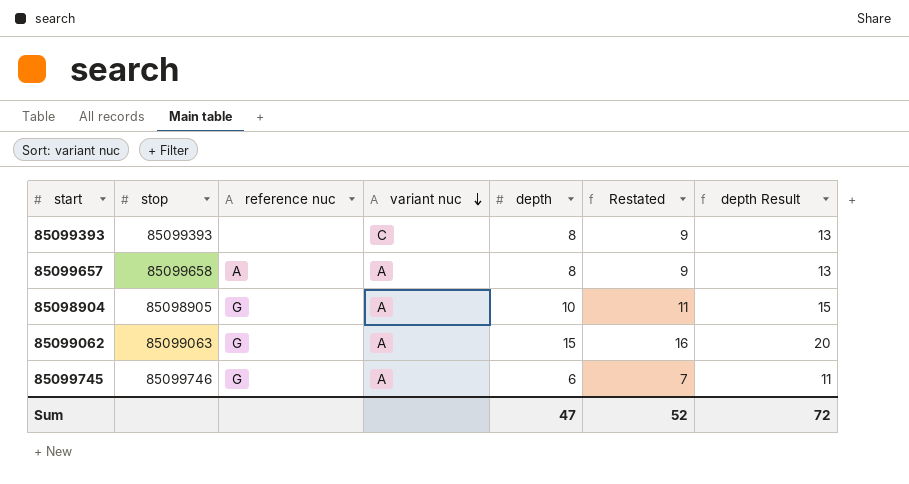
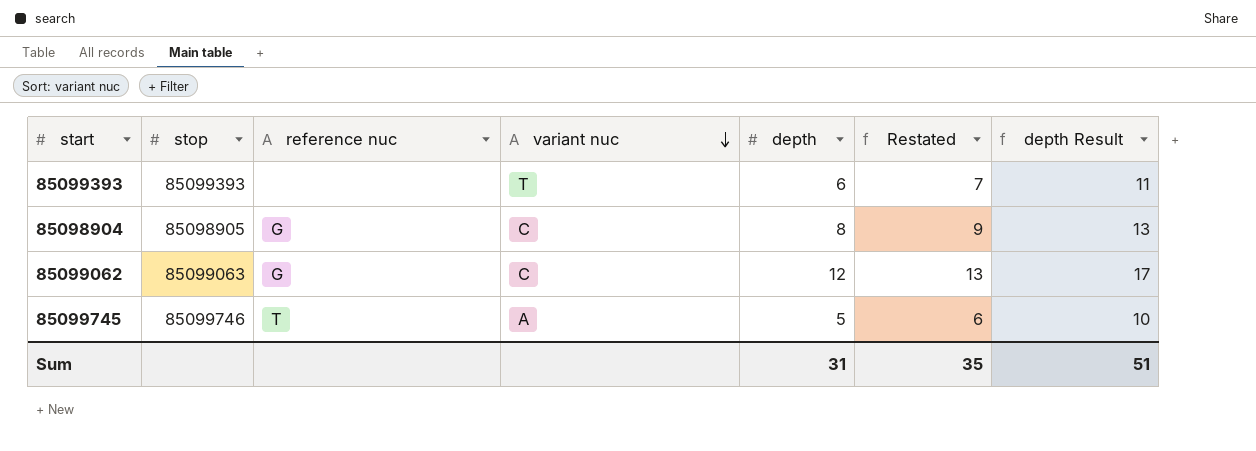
row 85099657: 85099658 | A | A | 8 | 9 | 13 -> none
85099393 | variant nuc: C -> T
85099393 | depth: 8 -> 6
85099393 | Restated: 9 -> 7
85099393 | depth Result: 13 -> 11
85098904 | variant nuc: A -> C
85098904 | depth: 10 -> 8
85098904 | Restated: 11 -> 9
85098904 | depth Result: 15 -> 13
85099062 | variant nuc: A -> C
85099062 | depth: 15 -> 12
85099062 | Restated: 16 -> 13
85099062 | depth Result: 20 -> 17
85099745 | reference nuc: G -> T
85099745 | depth: 6 -> 5
85099745 | Restated: 7 -> 6
85099745 | depth Result: 11 -> 10
Sum | depth: 47 -> 31
Sum | Restated: 52 -> 35
Sum | depth Result: 72 -> 51

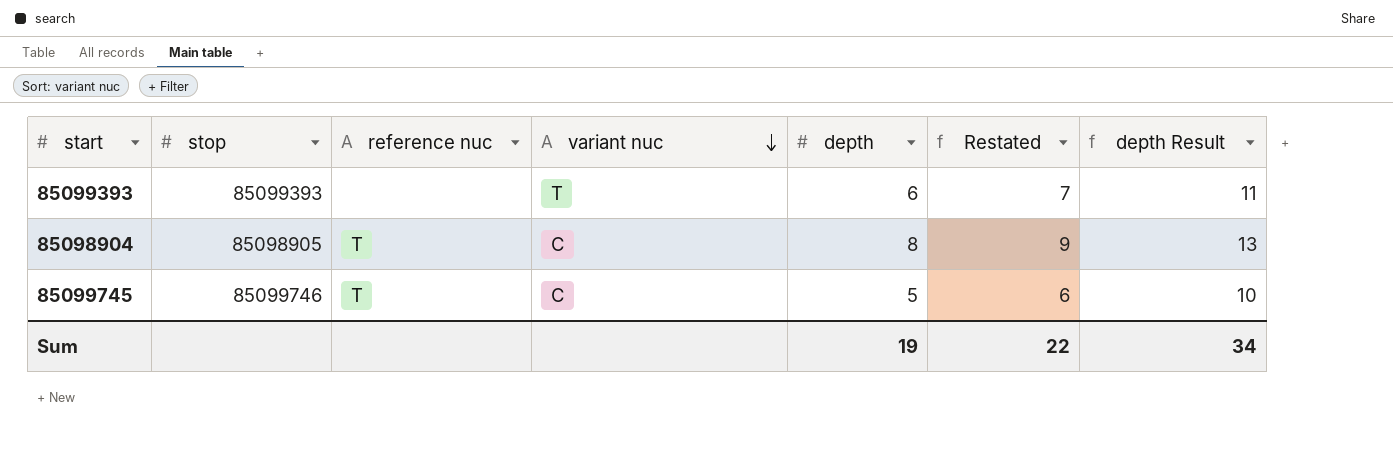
row 85099062: 85099063 | G | C | 12 | 13 | 17 -> none
85098904 | reference nuc: G -> T
85099745 | variant nuc: A -> C
Sum | depth: 31 -> 19
Sum | Restated: 35 -> 22
Sum | depth Result: 51 -> 34

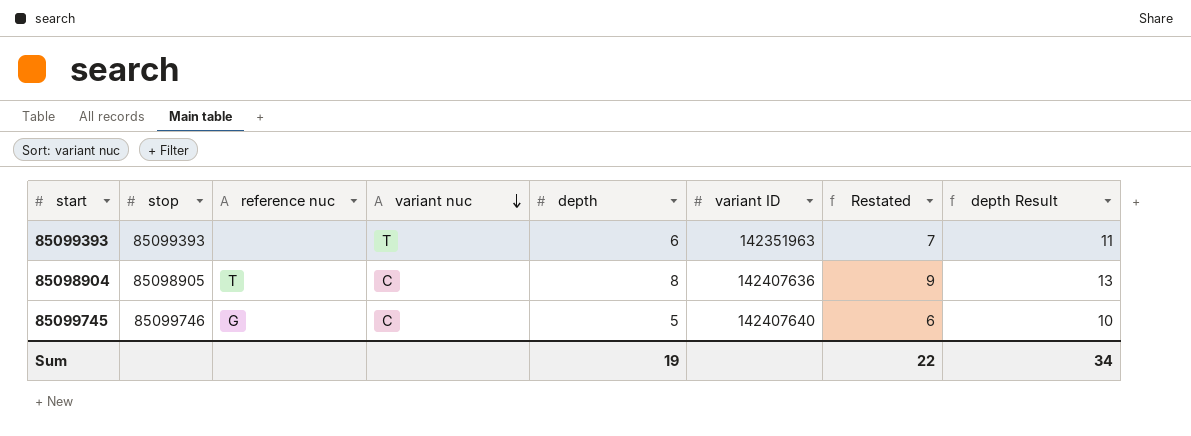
column variant ID | position: none -> 6
85099745 | reference nuc: T -> G

